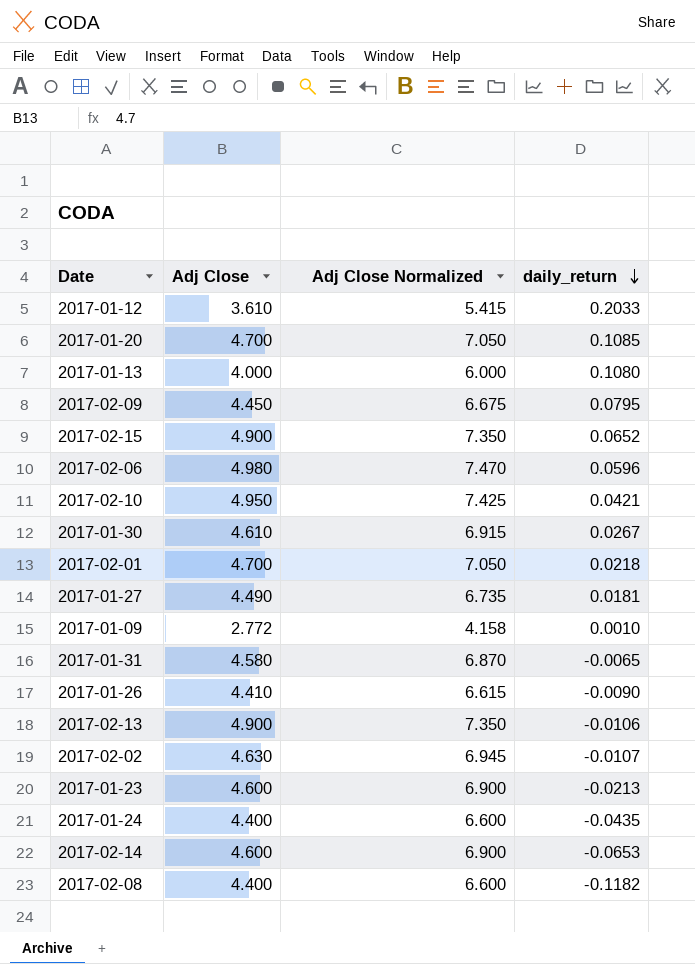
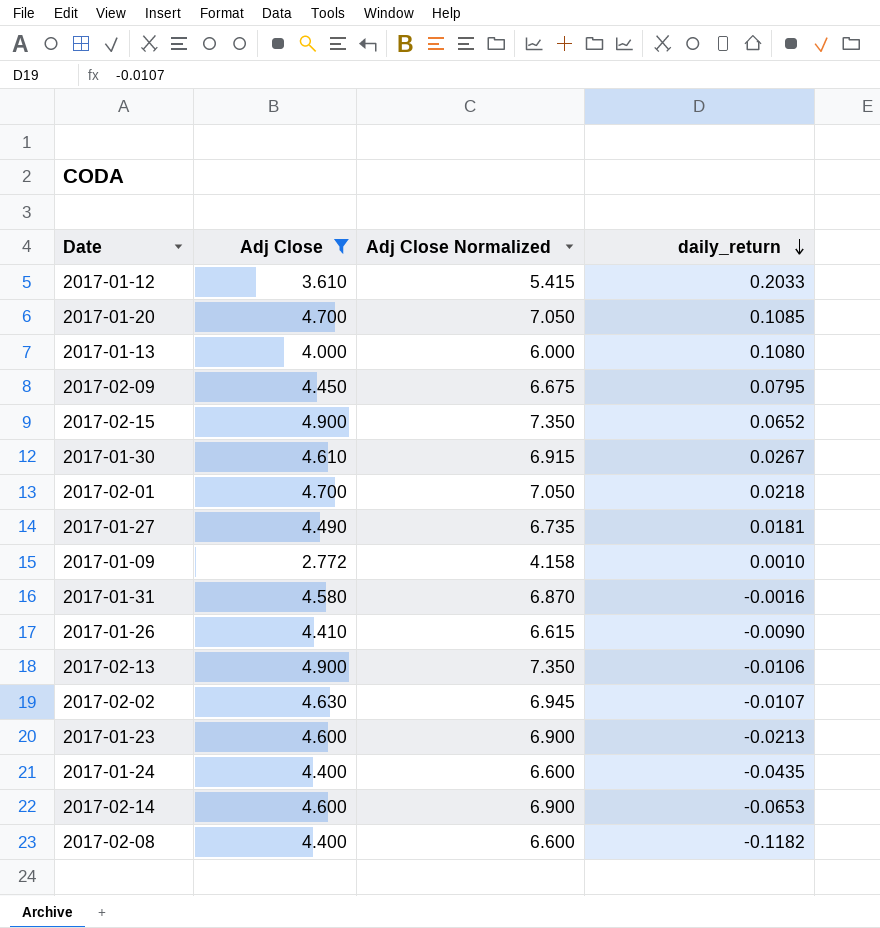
filter: none -> Adj Close <= 4.900
2017-01-31 | daily_return: -0.0065 -> -0.0016

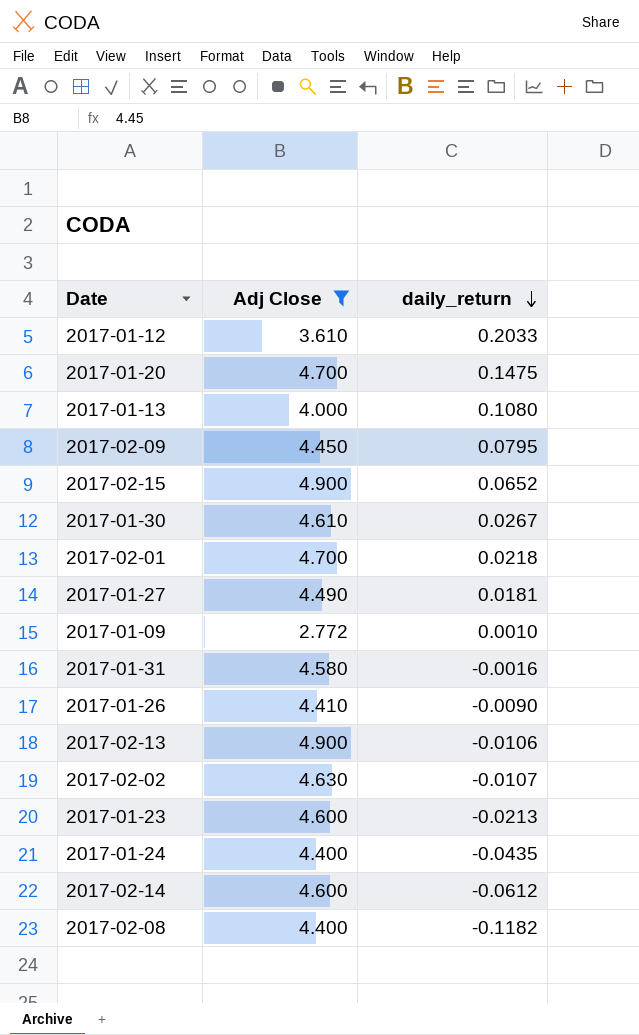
column Adj Close Normalized | formula: [Adj Close] * 1.5 -> none
2017-01-20 | daily_return: 0.1085 -> 0.1475
2017-02-14 | daily_return: -0.0653 -> -0.0612

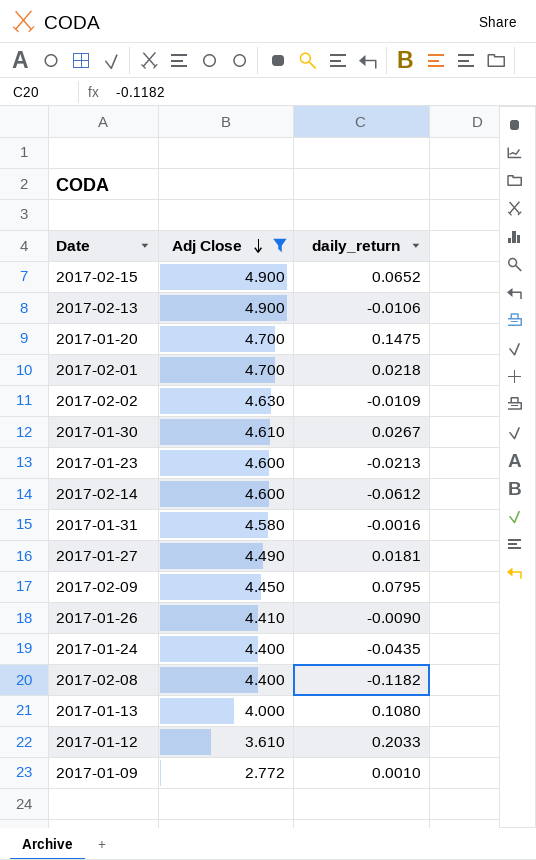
row order: daily_return descending -> Adj Close descending
2017-02-02 | daily_return: -0.0107 -> -0.0109

